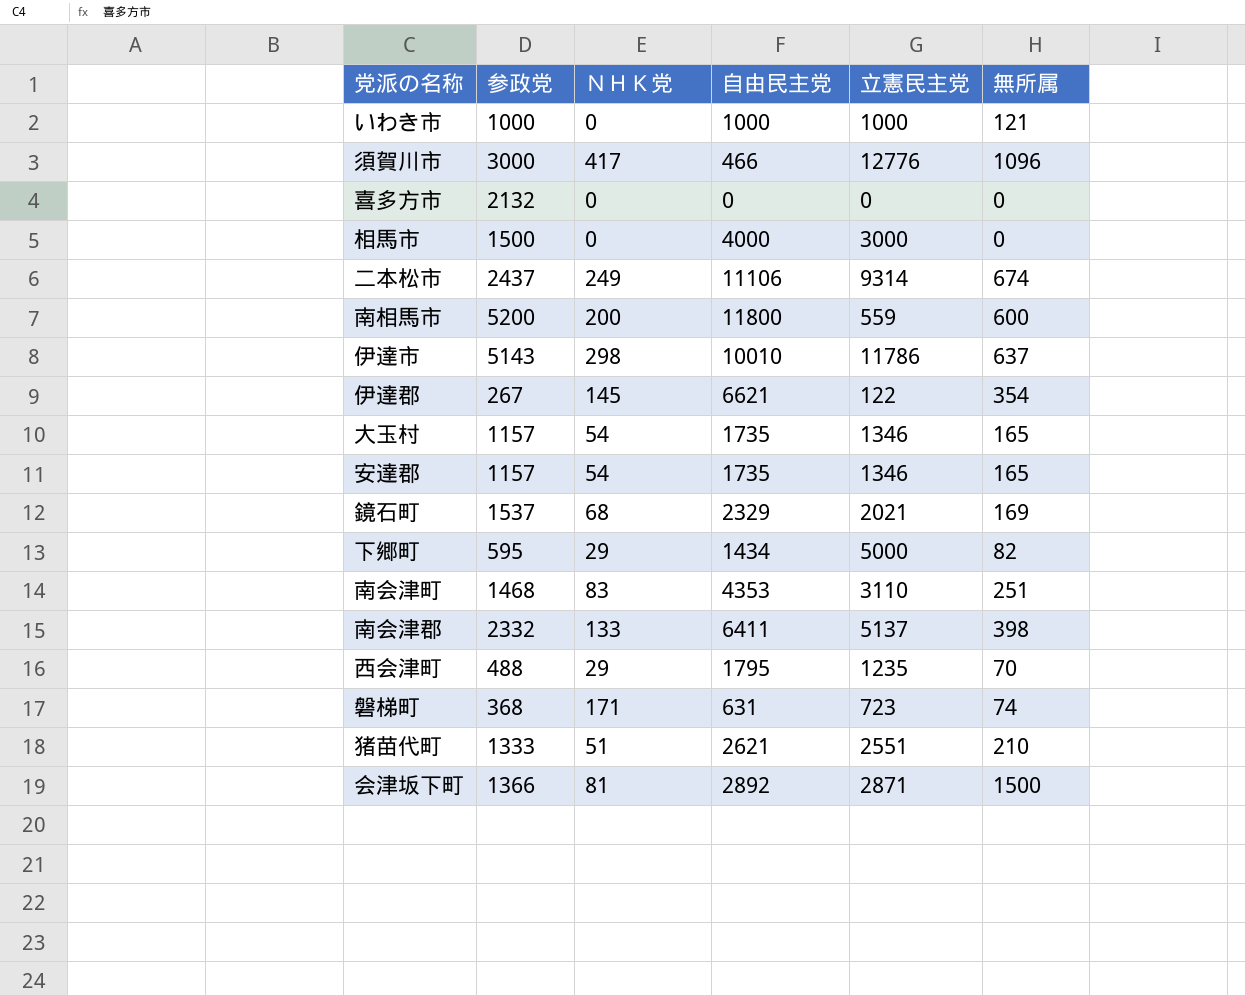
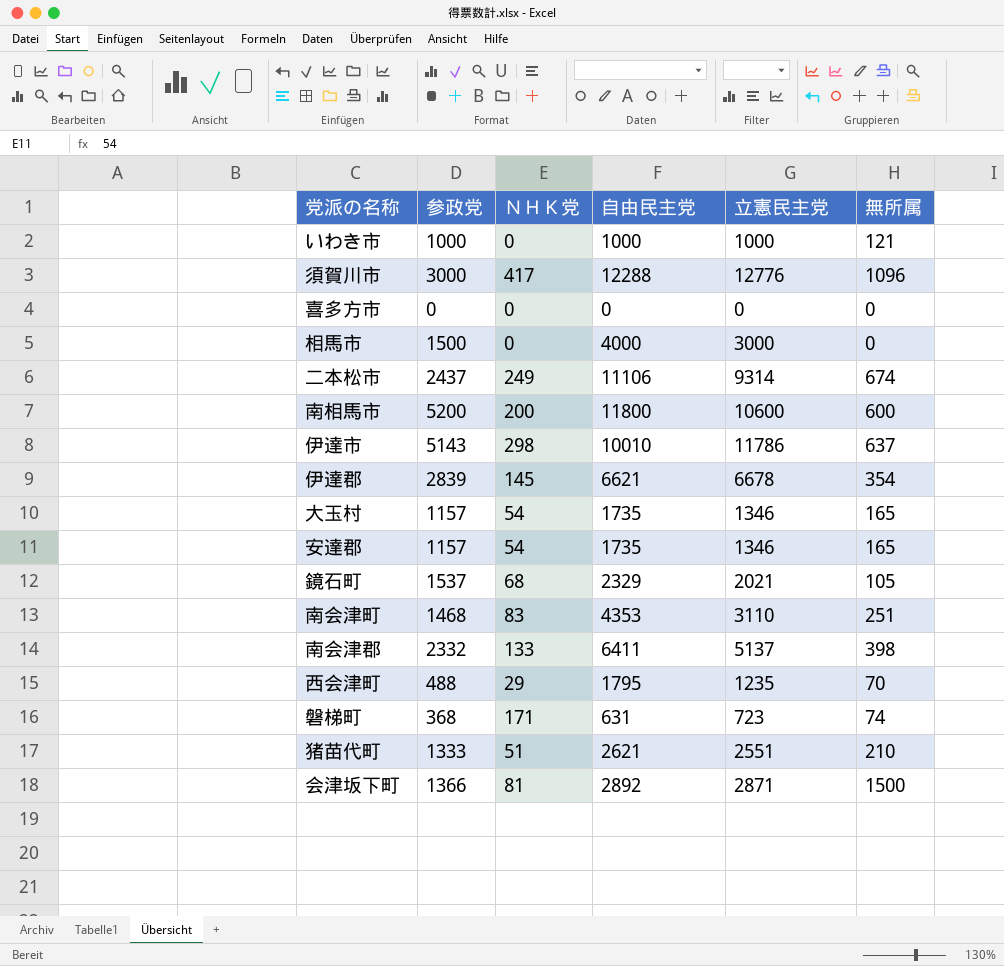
row 下郷町: 595 | 29 | 1434 | 5000 | 82 -> none
須賀川市 | 自由民主党: 466 -> 12288
喜多方市 | 参政党: 2132 -> 0
南相馬市 | 立憲民主党: 559 -> 10600
伊達郡 | 参政党: 267 -> 2839
伊達郡 | 立憲民主党: 122 -> 6678
鏡石町 | 無所属: 169 -> 105

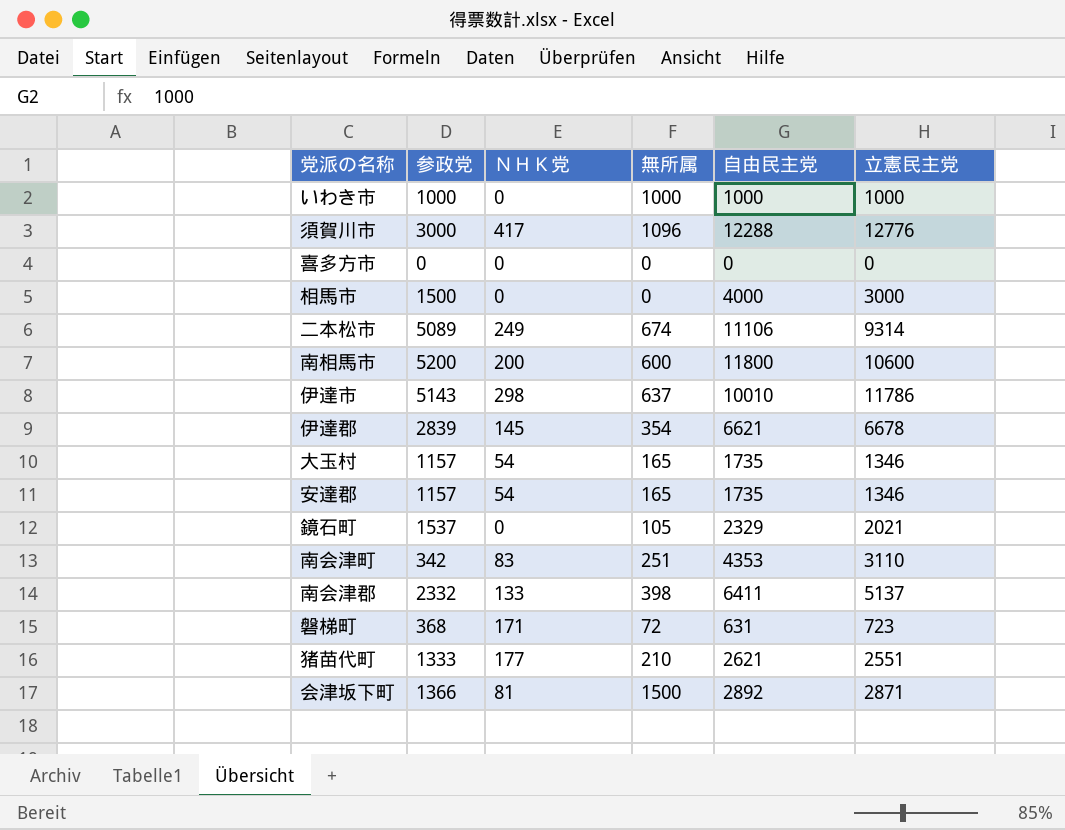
column 無所属 | position: 6 -> 4
row 西会津町: 488 | 29 | 1795 | 1235 | 70 -> none
いわき市 | 無所属: 121 -> 1000
二本松市 | 参政党: 2437 -> 5089
鏡石町 | ＮＨＫ党: 68 -> 0
南会津町 | 参政党: 1468 -> 342
磐梯町 | 無所属: 74 -> 72
猪苗代町 | ＮＨＫ党: 51 -> 177

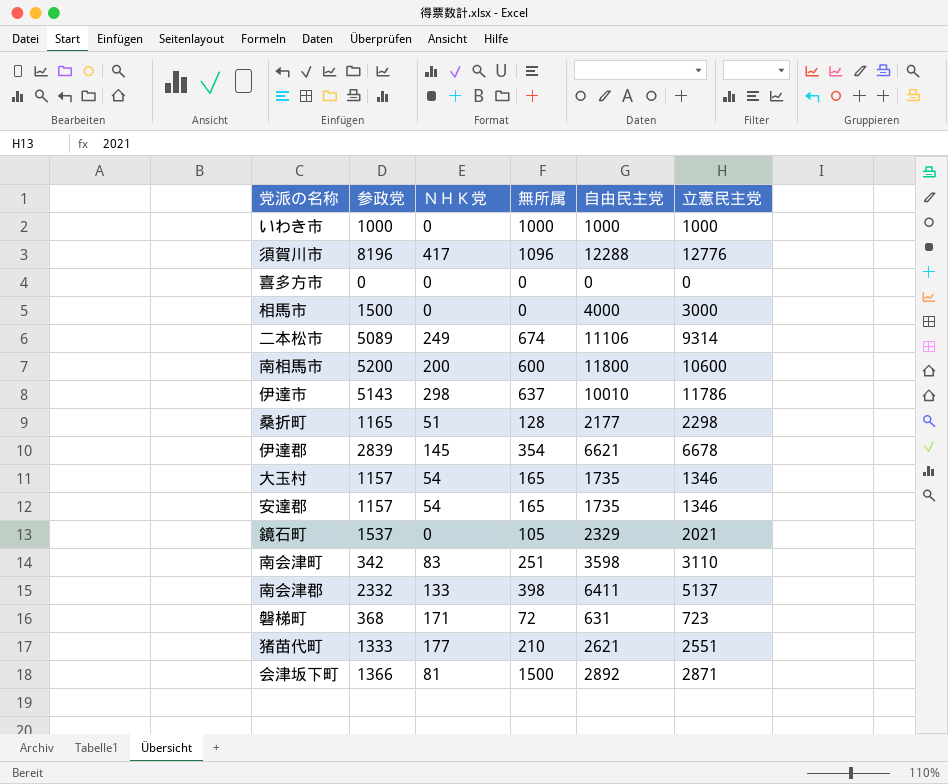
須賀川市 | 参政党: 3000 -> 8196
row 桑折町: none -> 1165 | 51 | 128 | 2177 | 2298
南会津町 | 自由民主党: 4353 -> 3598

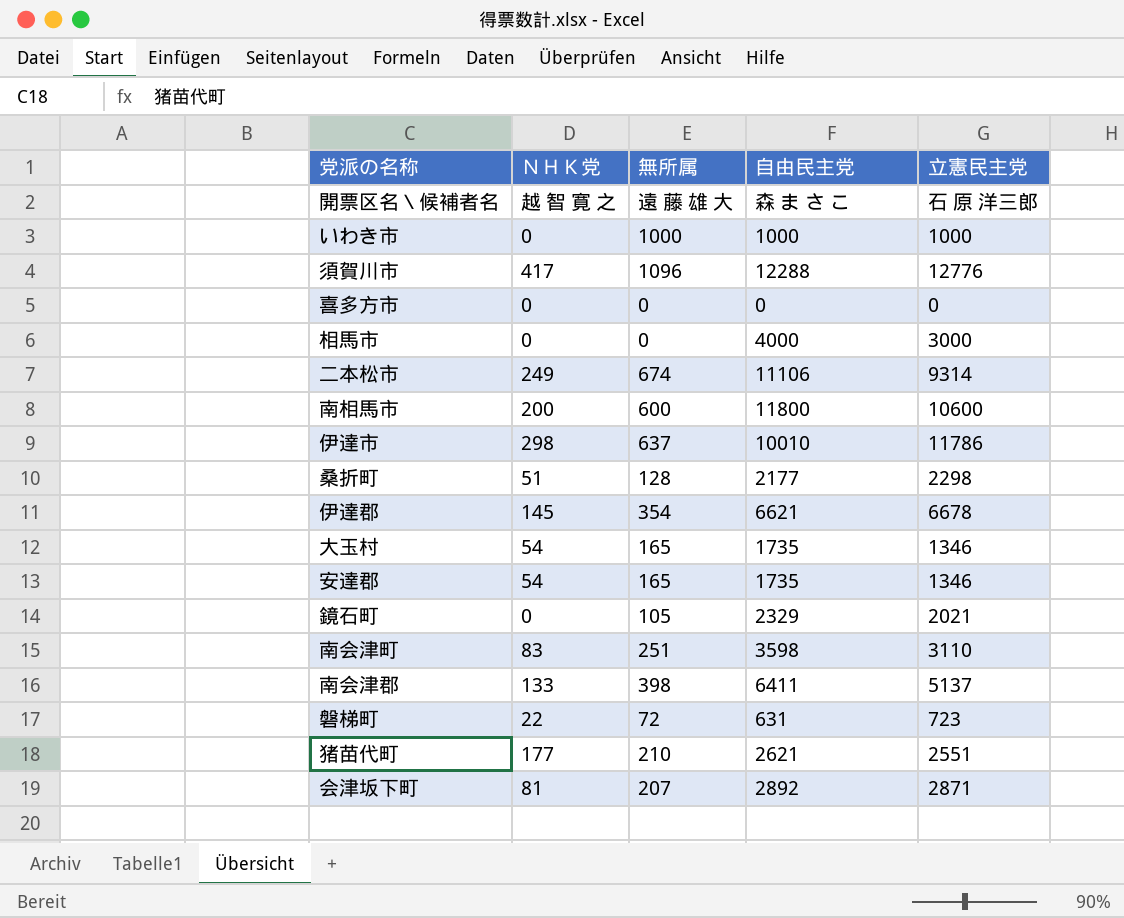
column 参政党 | position: 2 -> none
row 開票区名＼候補者名: none -> 越 智 寛 之 | 遠 藤 雄 大 | 森 ま さ こ | 石 原 洋三郎
磐梯町 | ＮＨＫ党: 171 -> 22
会津坂下町 | 無所属: 1500 -> 207

